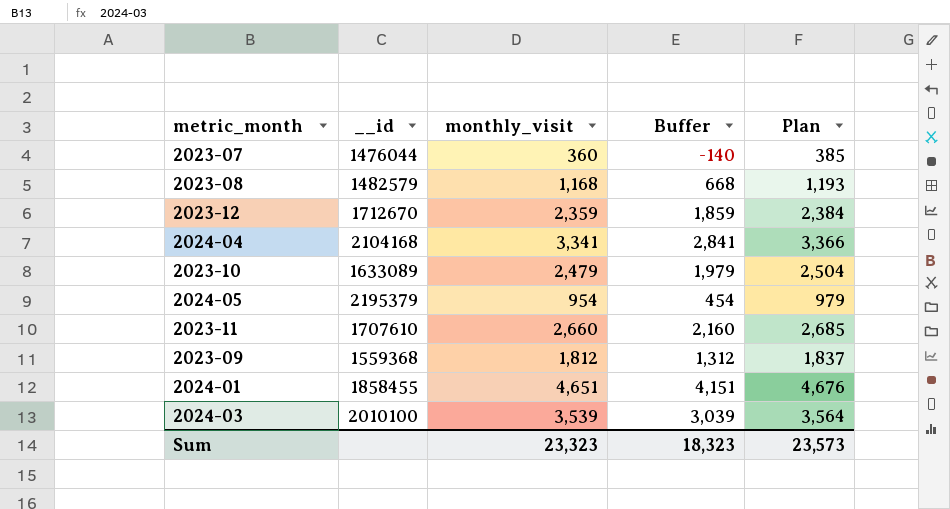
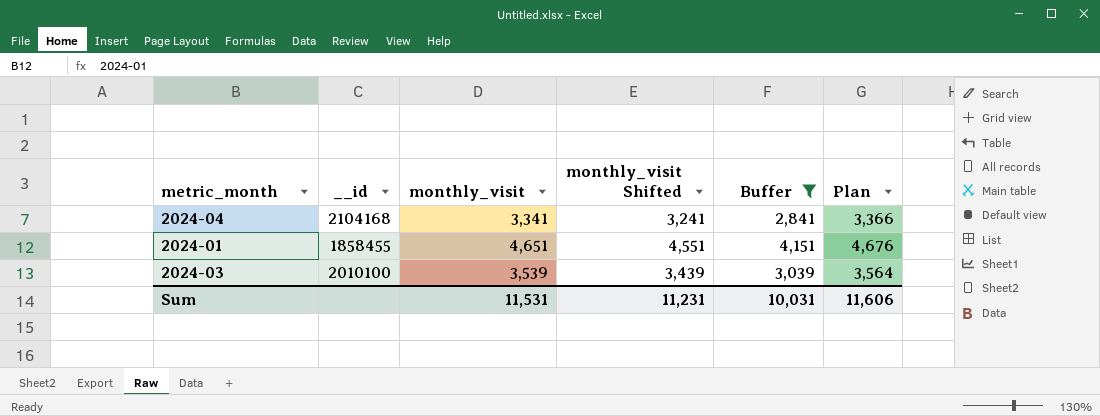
filter: none -> Buffer >= 2,841
column monthly_visit Shifted | formula: none -> [monthly_visit] - 100
Sum | monthly_visit: 23,323 -> 11,531
Sum | Buffer: 18,323 -> 10,031
Sum | Plan: 23,573 -> 11,606

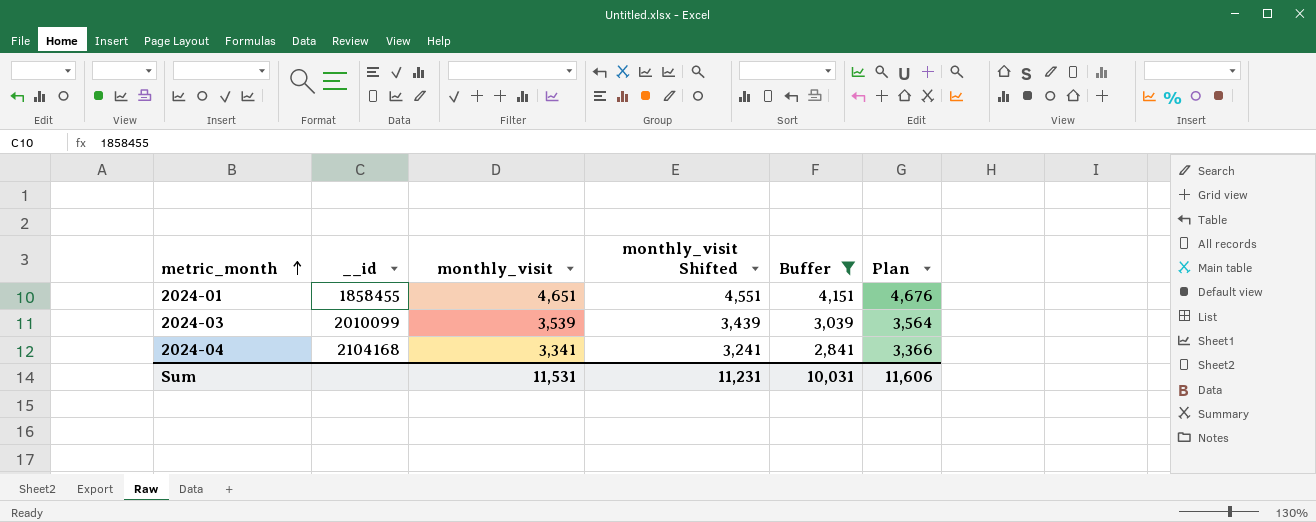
row order: none -> metric_month ascending
2024-03 | __id: 2010100 -> 2010099

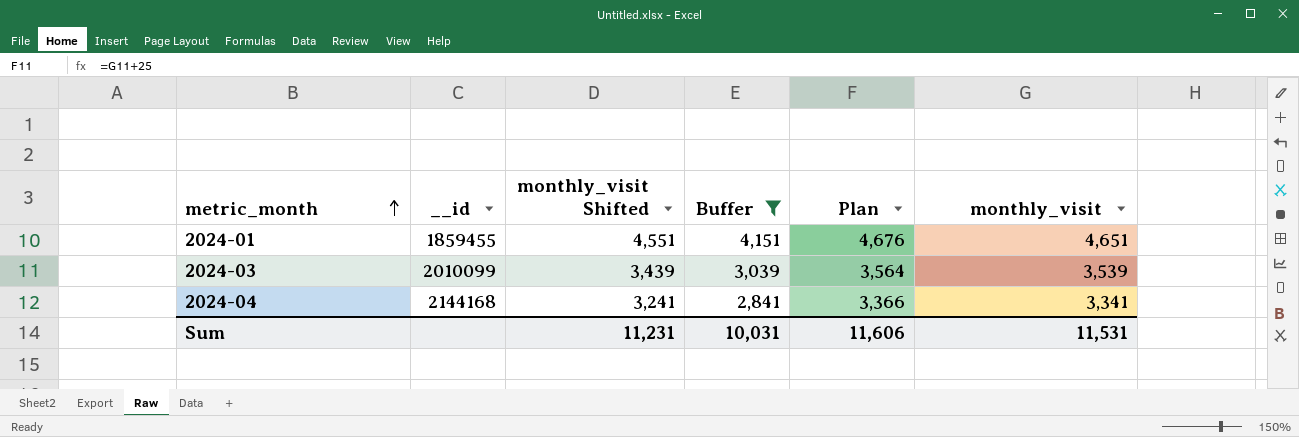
column monthly_visit | position: 3 -> 6
2024-01 | __id: 1858455 -> 1859455
2024-04 | __id: 2104168 -> 2144168

